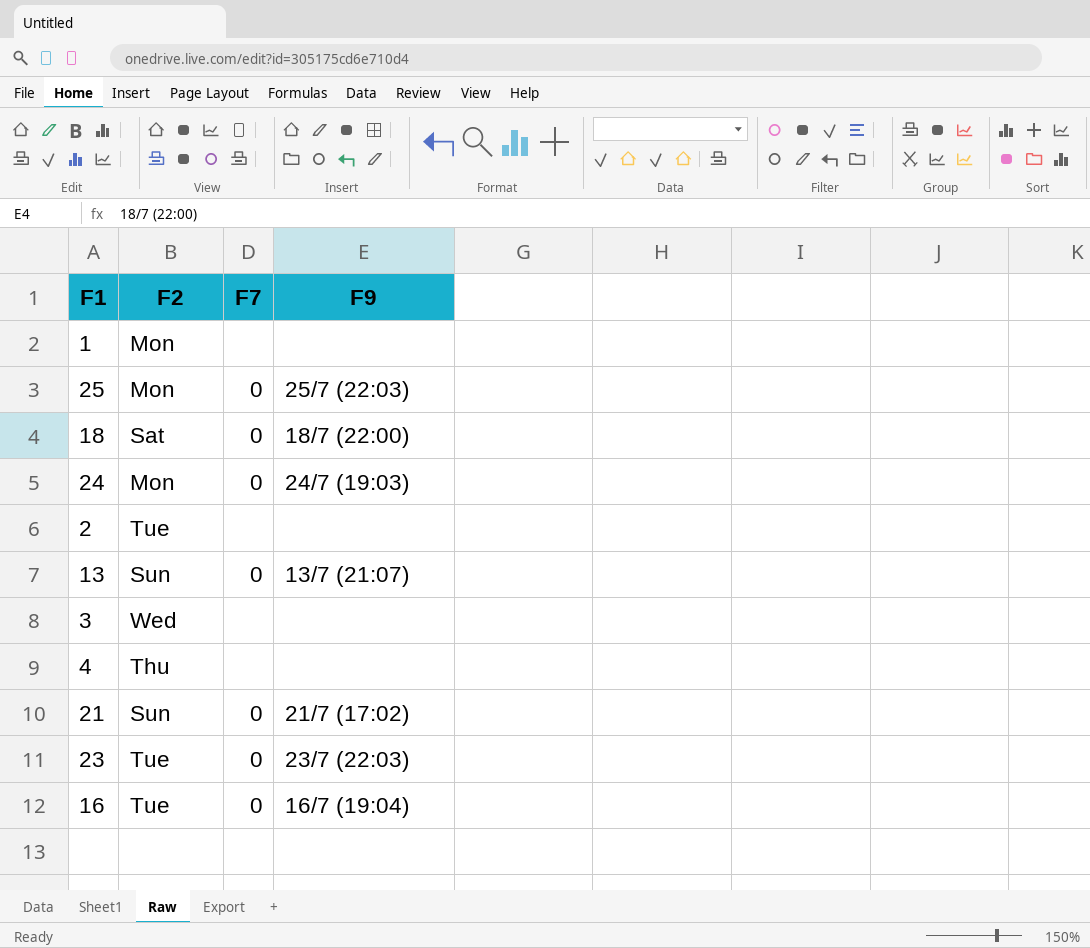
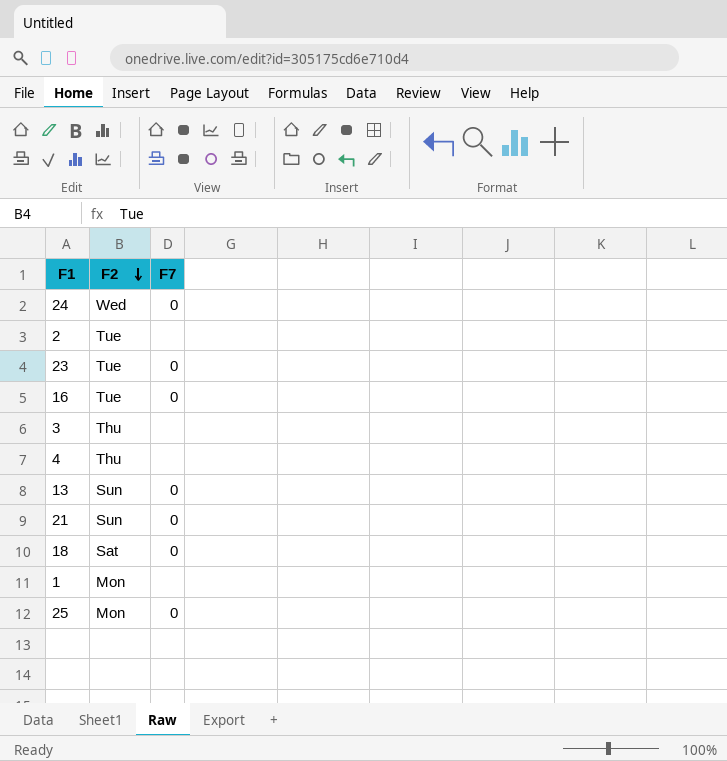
row order: none -> F2 descending
column F9 | position: 4 -> none
24 | F2: Mon -> Wed
3 | F2: Wed -> Thu

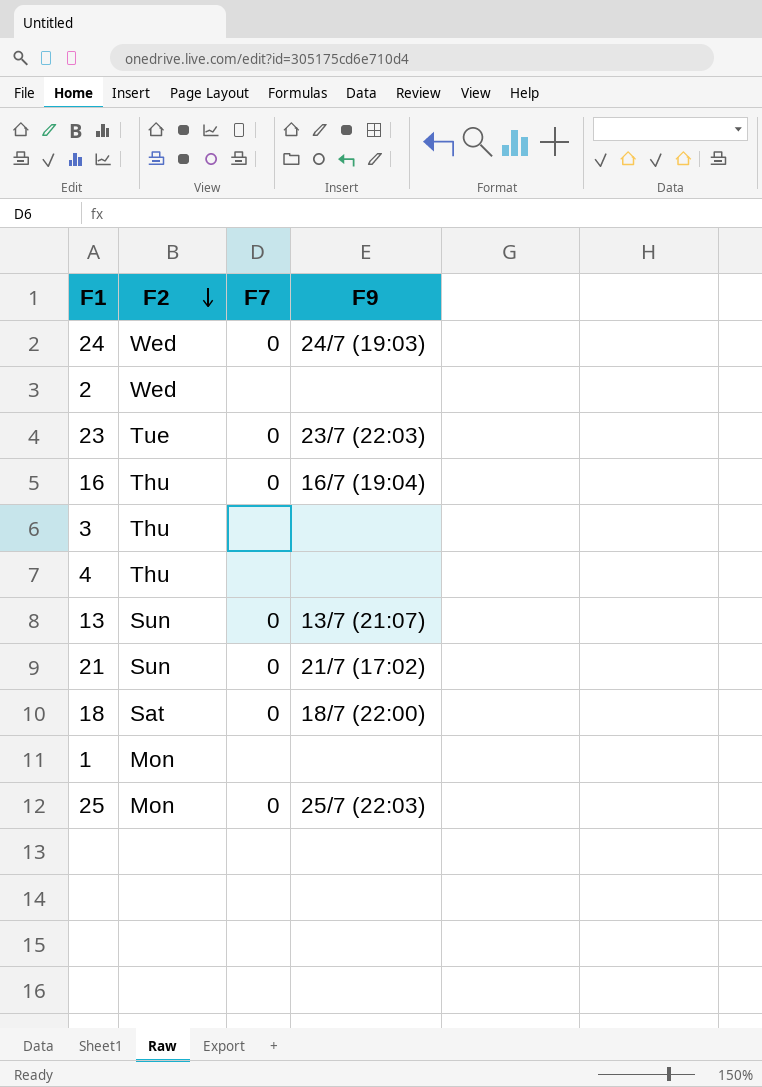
column F9 | position: none -> 4
2 | F2: Tue -> Wed
16 | F2: Tue -> Thu

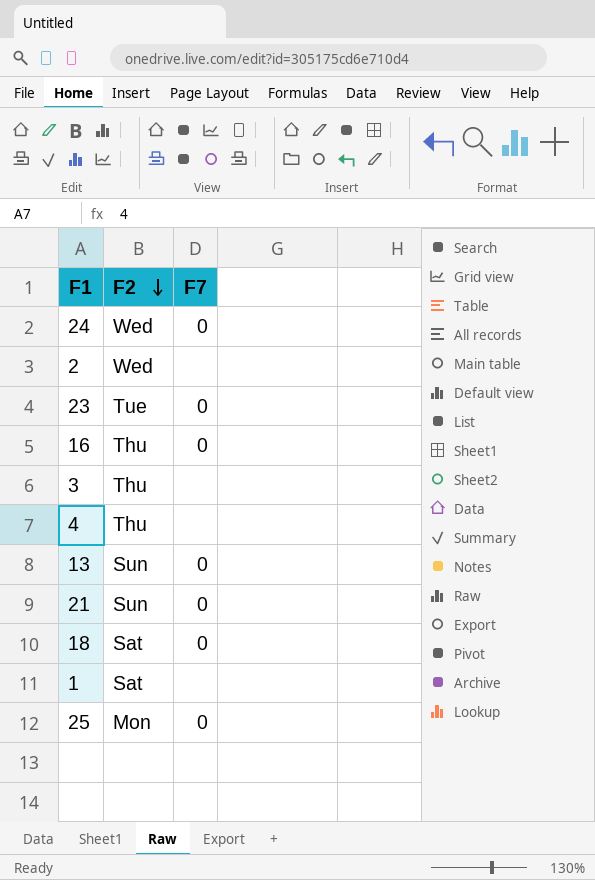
column F9 | position: 4 -> none
1 | F2: Mon -> Sat

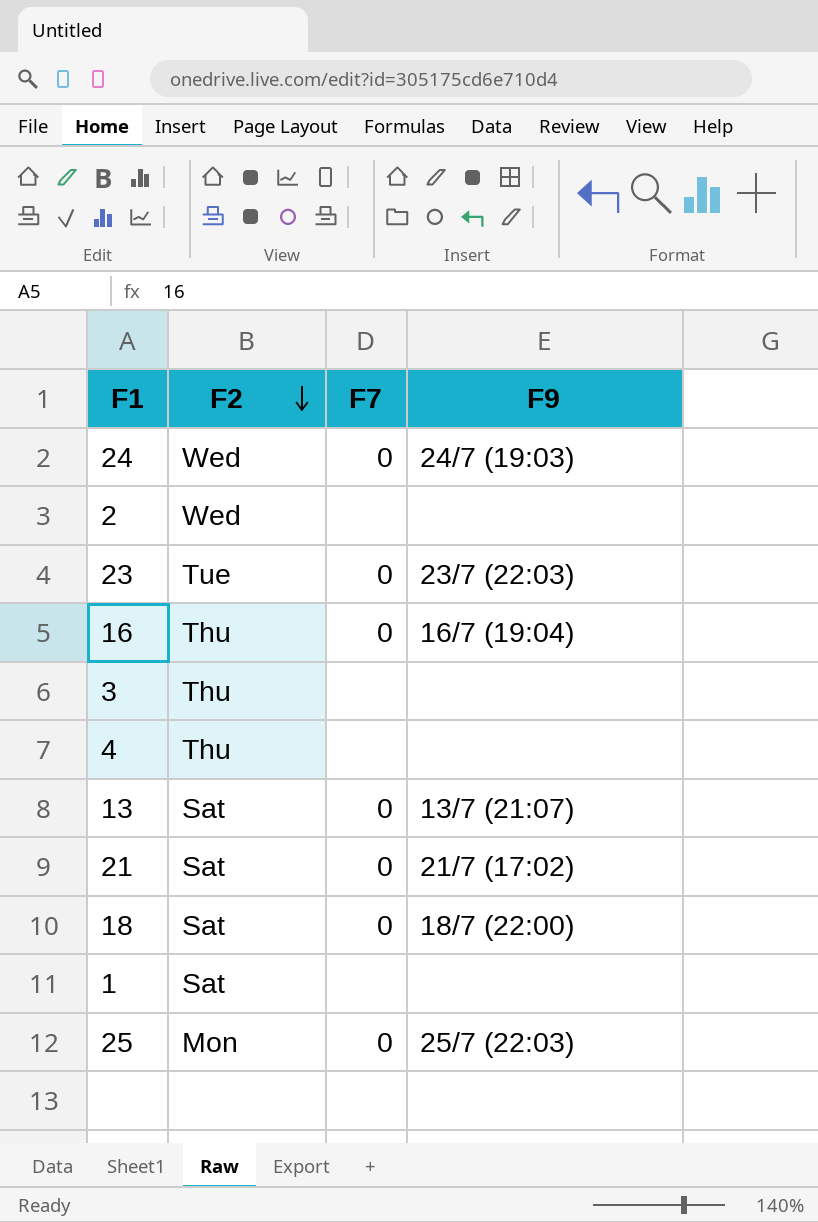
column F9 | position: none -> 4
13 | F2: Sun -> Sat
21 | F2: Sun -> Sat

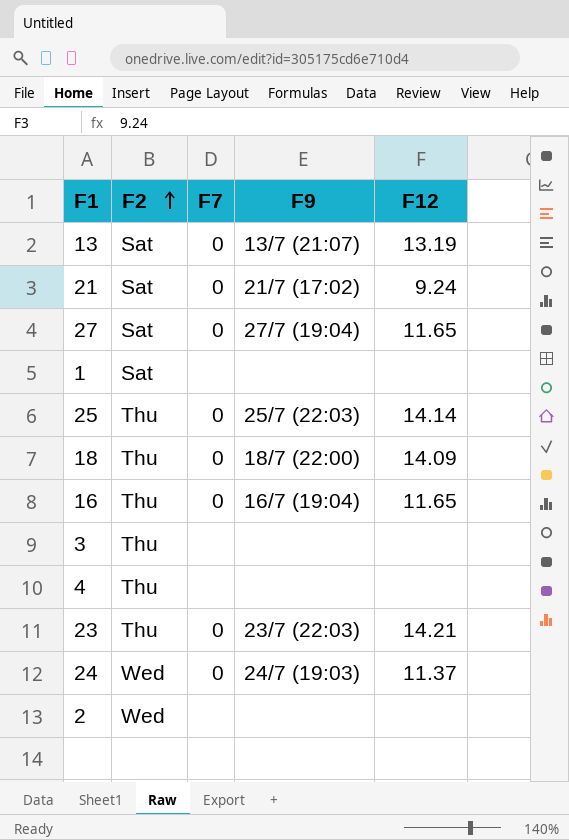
row order: F2 descending -> F2 ascending
column F12 | position: none -> 5
row 27: none -> Sat | 0 | 27/7 (19:04) | 11.65
25 | F2: Mon -> Thu
18 | F2: Sat -> Thu
23 | F2: Tue -> Thu

